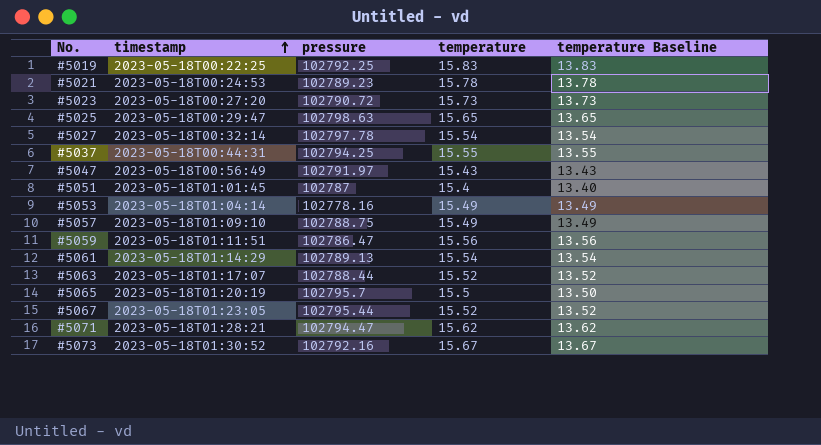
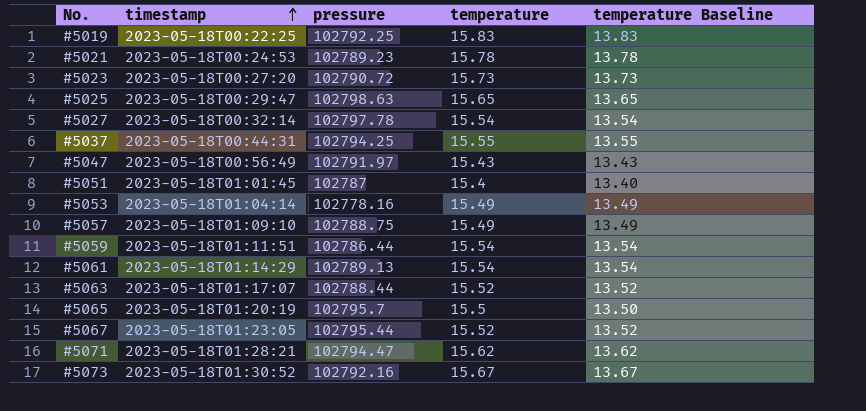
#5059 | pressure: 102786.47 -> 102786.44
#5059 | temperature: 15.56 -> 15.54
#5059 | temperature Baseline: 13.56 -> 13.54

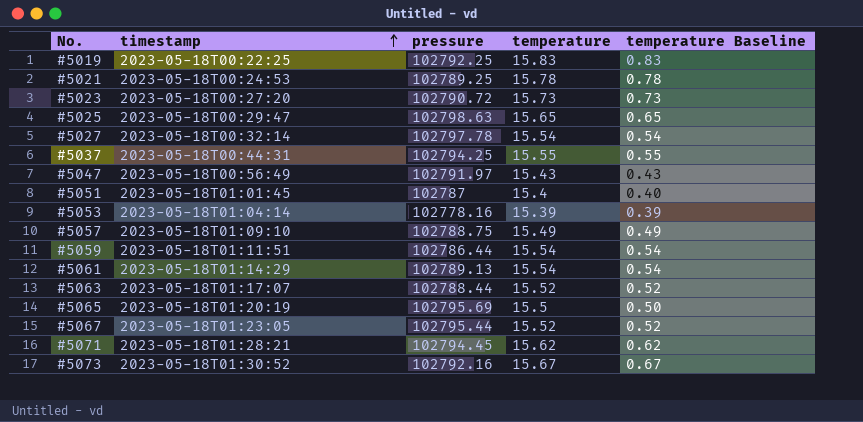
column temperature Baseline | formula: [temperature] - 2 -> [temperature] - 15
#5021 | pressure: 102789.23 -> 102789.25
#5053 | temperature: 15.49 -> 15.39
#5065 | pressure: 102795.7 -> 102795.69
#5071 | pressure: 102794.47 -> 102794.45

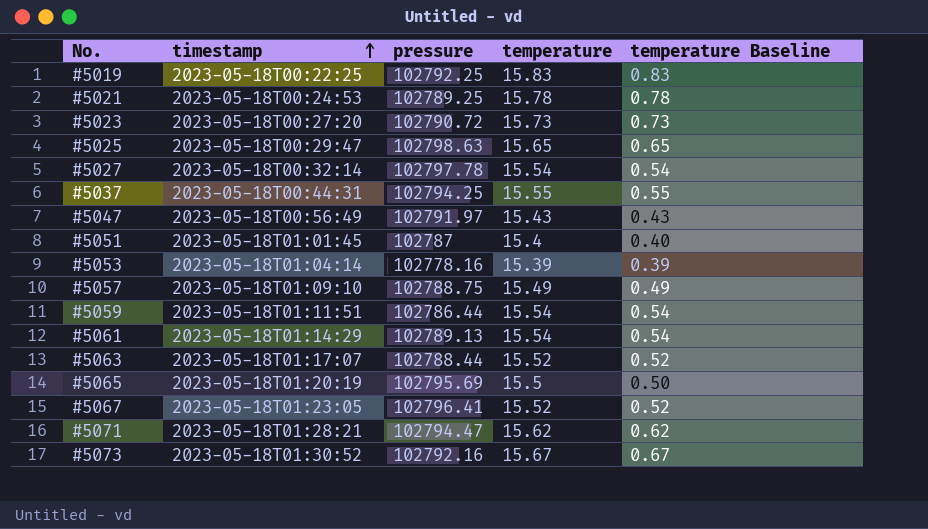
#5067 | pressure: 102795.44 -> 102796.41
#5071 | pressure: 102794.45 -> 102794.47

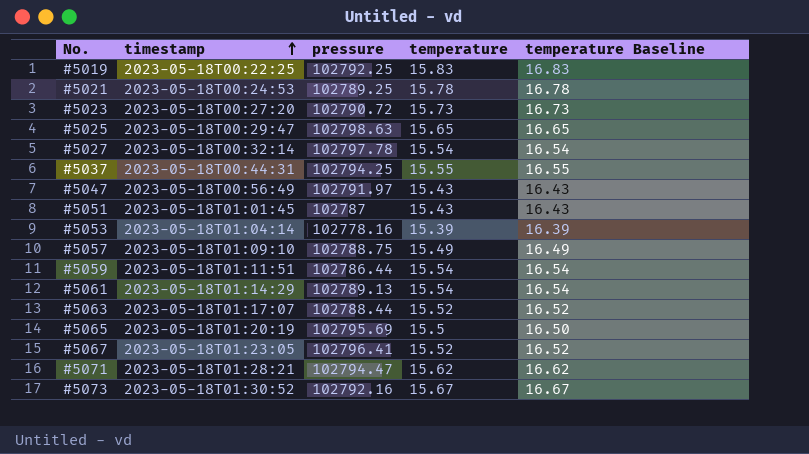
column temperature Baseline | formula: [temperature] - 15 -> [temperature] + 1
#5051 | temperature: 15.4 -> 15.43

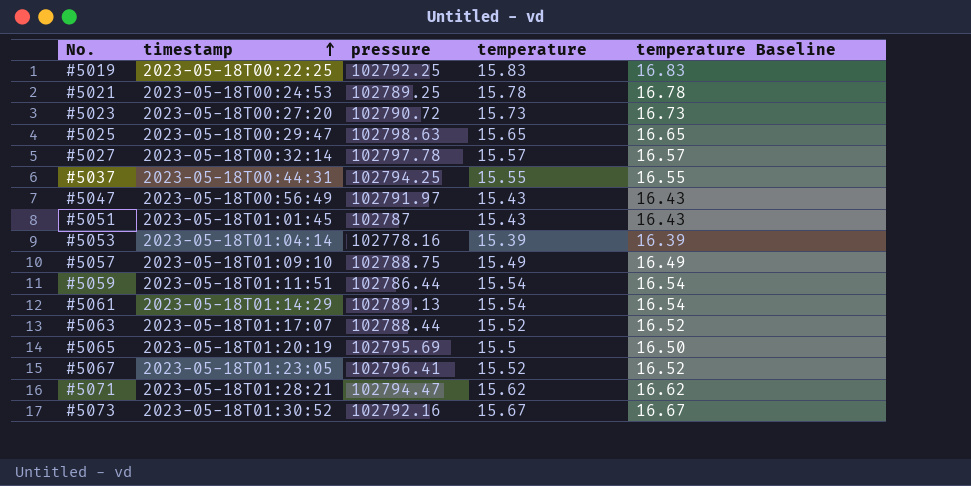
#5027 | temperature: 15.54 -> 15.57
#5027 | temperature Baseline: 16.54 -> 16.57

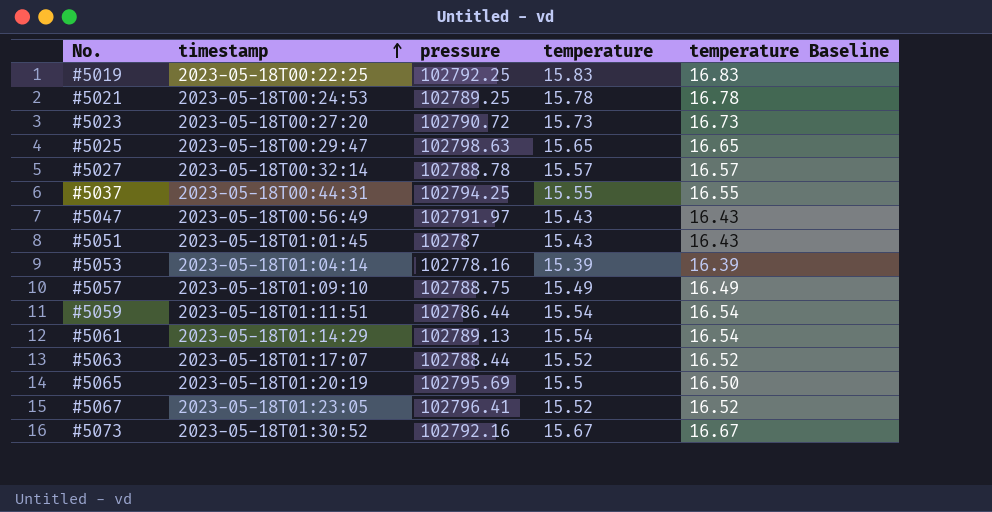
row #5071: 2023-05-18T01:28:21 | 102794.47 | 15.62 | 16.62 -> none
#5027 | pressure: 102797.78 -> 102788.78

